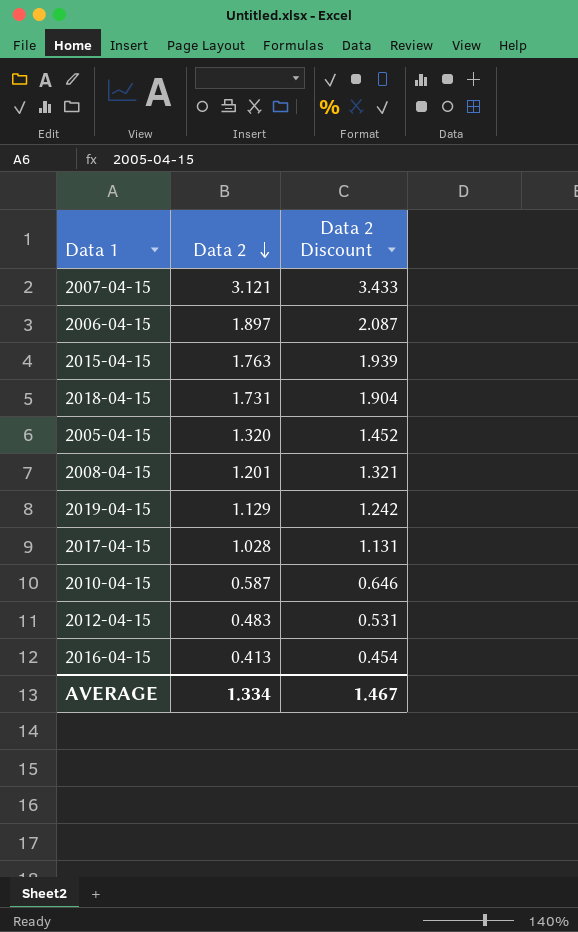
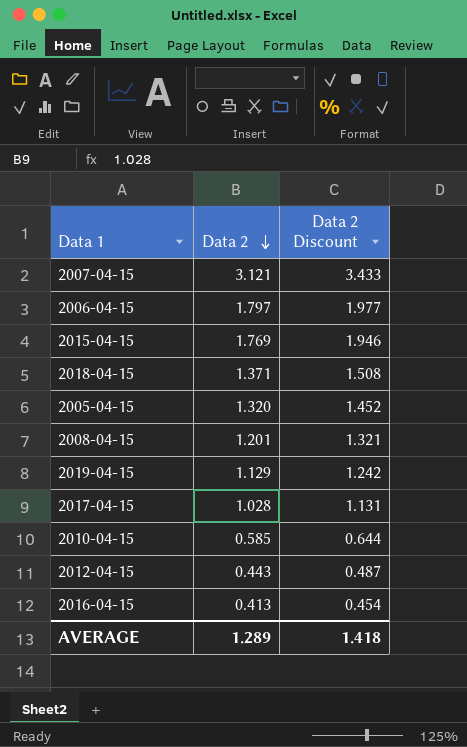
2006-04-15 | Data 2: 1.897 -> 1.797
2006-04-15 | Data 2 Discount: 2.087 -> 1.977
2015-04-15 | Data 2: 1.763 -> 1.769
2015-04-15 | Data 2 Discount: 1.939 -> 1.946
2018-04-15 | Data 2: 1.731 -> 1.371
2018-04-15 | Data 2 Discount: 1.904 -> 1.508
2010-04-15 | Data 2: 0.587 -> 0.585
2010-04-15 | Data 2 Discount: 0.646 -> 0.644
2012-04-15 | Data 2: 0.483 -> 0.443
2012-04-15 | Data 2 Discount: 0.531 -> 0.487
AVERAGE | Data 2: 1.334 -> 1.289
AVERAGE | Data 2 Discount: 1.467 -> 1.418

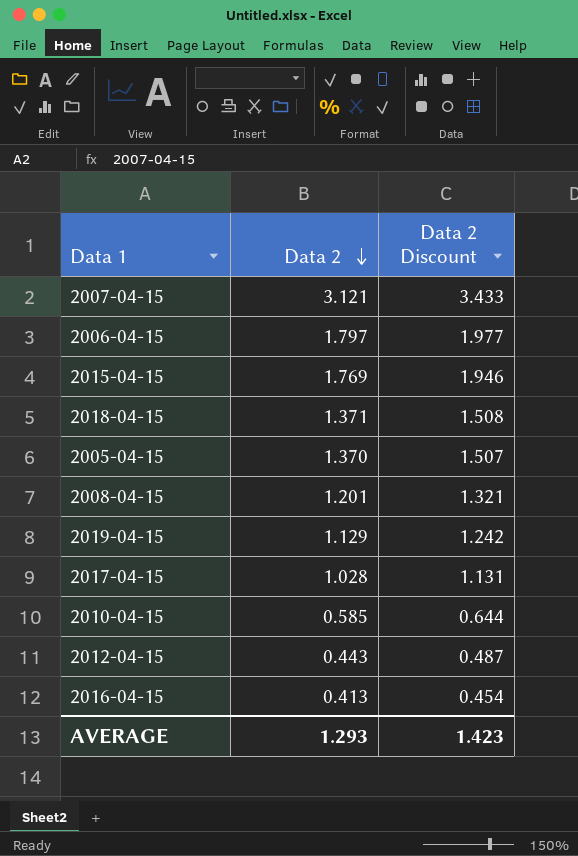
2005-04-15 | Data 2: 1.320 -> 1.370
2005-04-15 | Data 2 Discount: 1.452 -> 1.507
AVERAGE | Data 2: 1.289 -> 1.293
AVERAGE | Data 2 Discount: 1.418 -> 1.423

